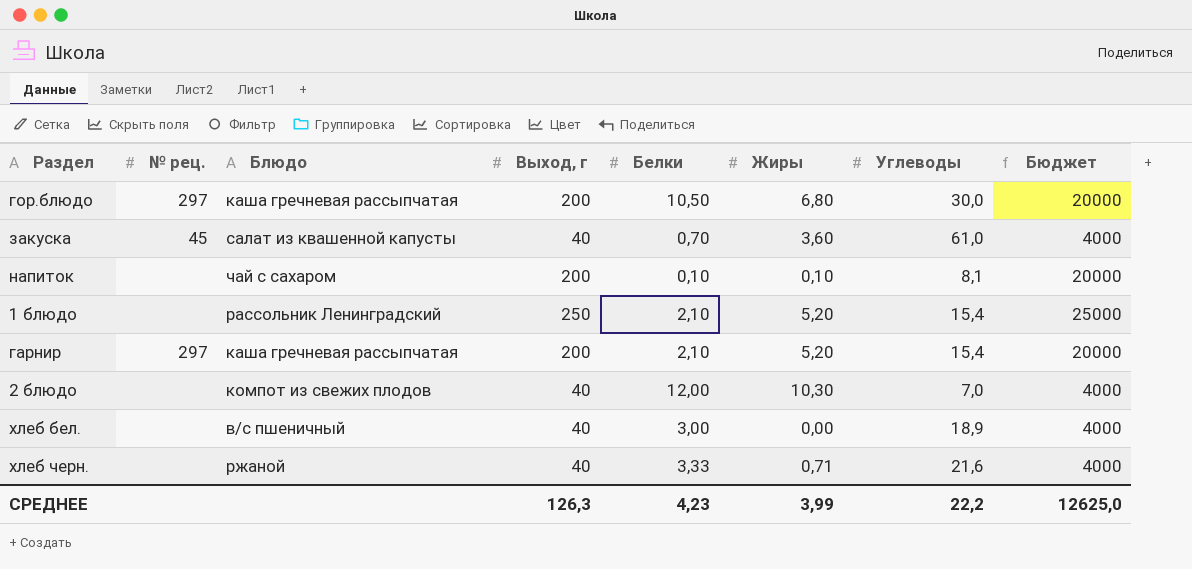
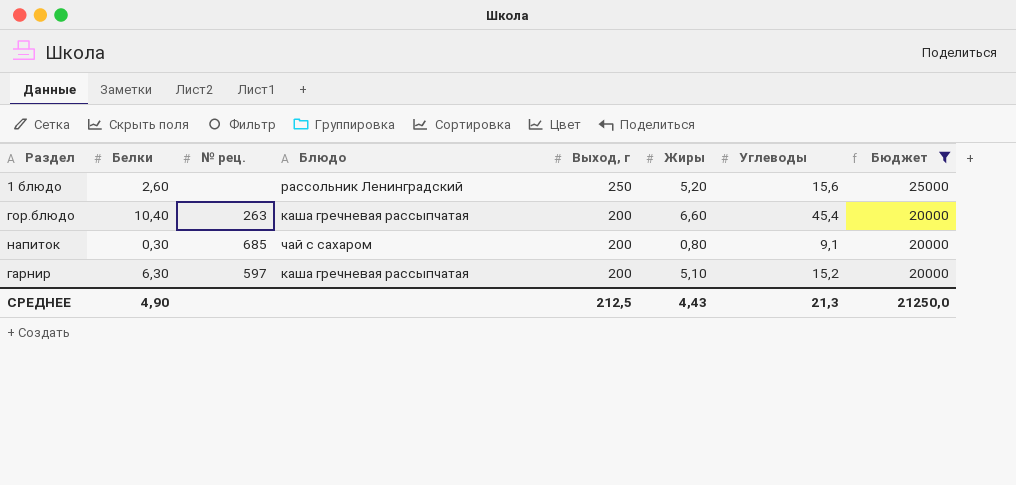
filter: none -> Бюджет != 4000
row order: none -> Выход, г descending
column Белки | position: 5 -> 2
1 блюдо | Белки: 2,10 -> 2,60
1 блюдо | Углеводы: 15,4 -> 15,6
гор.блюдо | Белки: 10,50 -> 10,40
гор.блюдо | № рец.: 297 -> 263
гор.блюдо | Жиры: 6,80 -> 6,60
гор.блюдо | Углеводы: 30,0 -> 45,4
напиток | Белки: 0,10 -> 0,30
напиток | № рец.: none -> 685
напиток | Жиры: 0,10 -> 0,80
напиток | Углеводы: 8,1 -> 9,1
гарнир | Белки: 2,10 -> 6,30
гарнир | № рец.: 297 -> 597
гарнир | Жиры: 5,20 -> 5,10
гарнир | Углеводы: 15,4 -> 15,2
СРЕДНЕЕ | Белки: 4,23 -> 4,90
СРЕДНЕЕ | Выход, г: 126,3 -> 212,5
СРЕДНЕЕ | Жиры: 3,99 -> 4,43
СРЕДНЕЕ | Углеводы: 22,2 -> 21,3
СРЕДНЕЕ | Бюджет: 12625,0 -> 21250,0

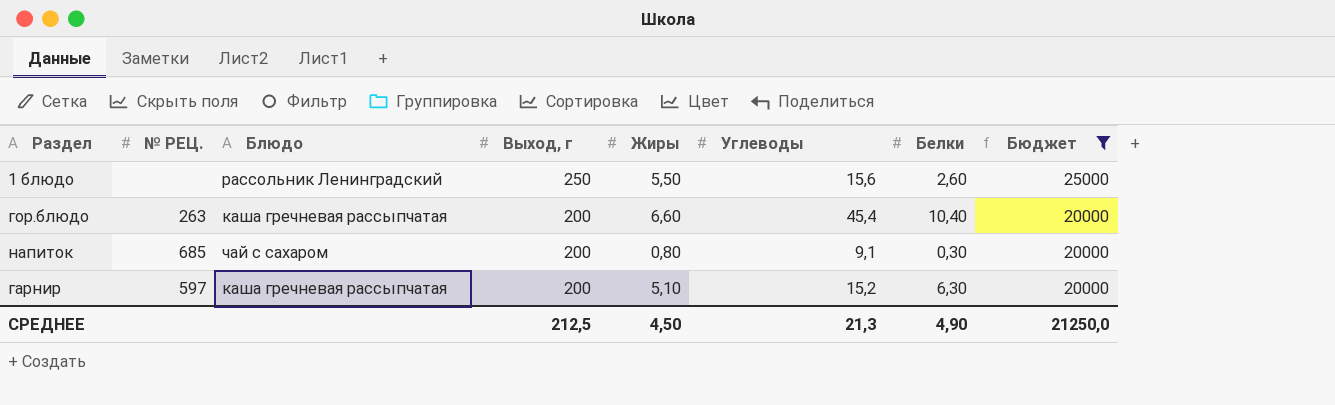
column name: № рец. -> № РЕЦ.
column Белки | position: 2 -> 7
1 блюдо | Жиры: 5,20 -> 5,50
СРЕДНЕЕ | Жиры: 4,43 -> 4,50

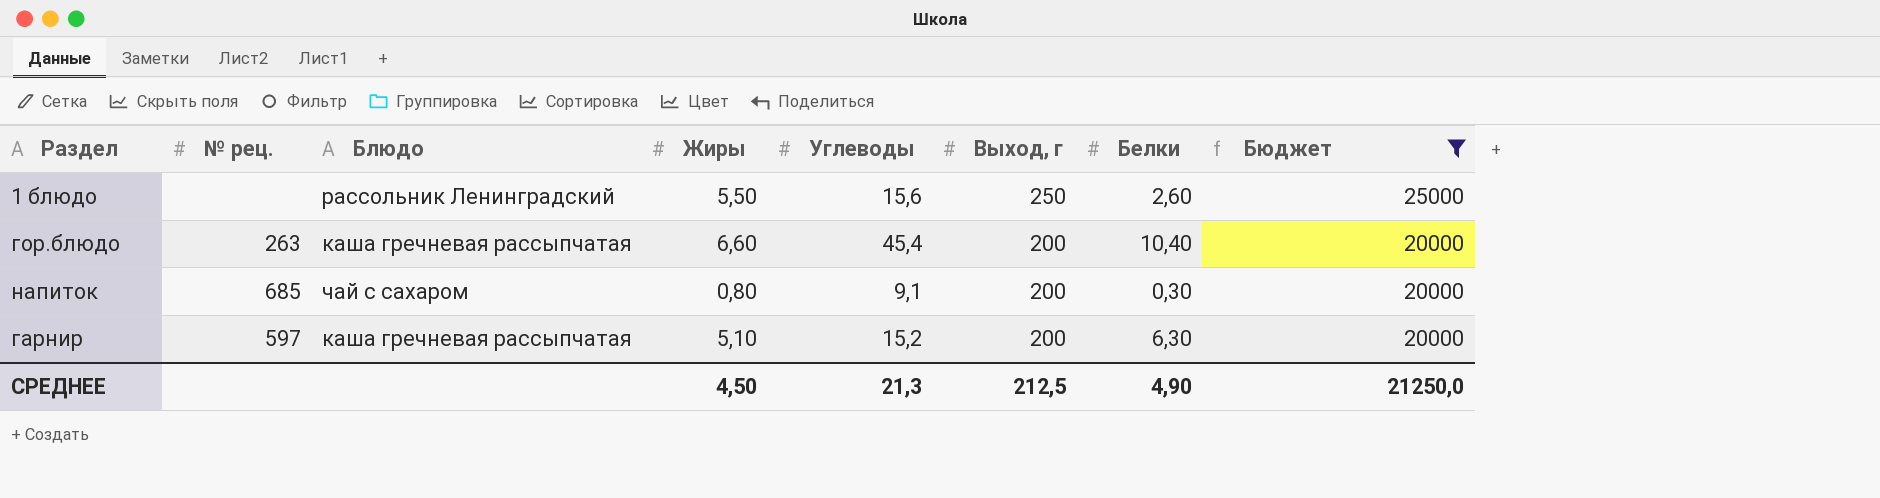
column name: № РЕЦ. -> № рец.
column Выход, г | position: 4 -> 6

